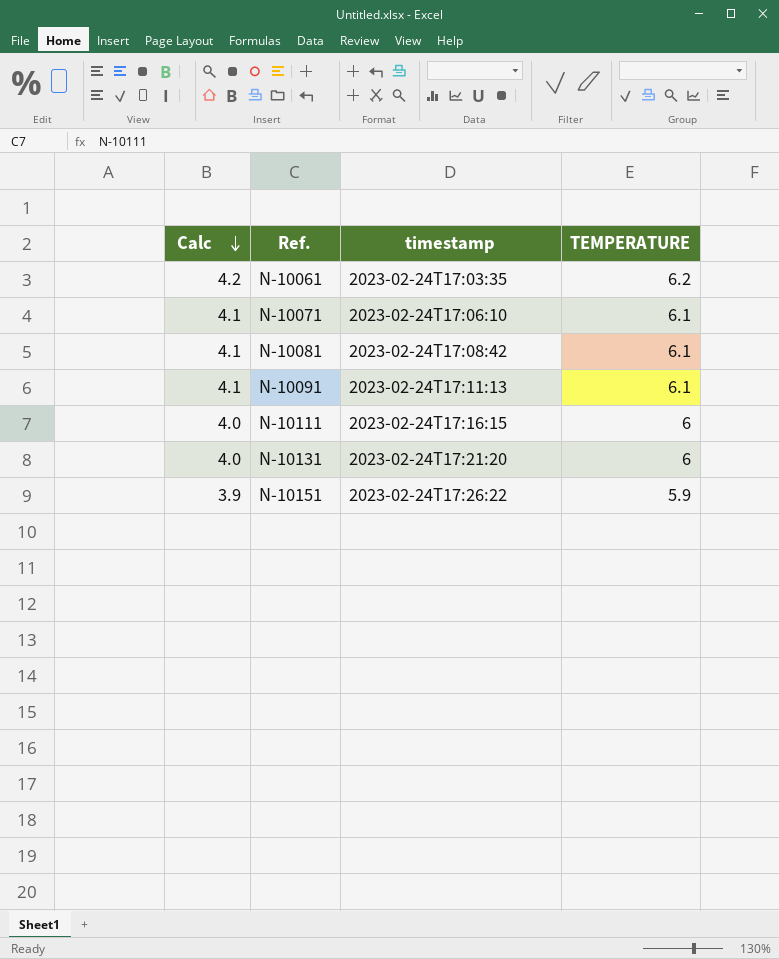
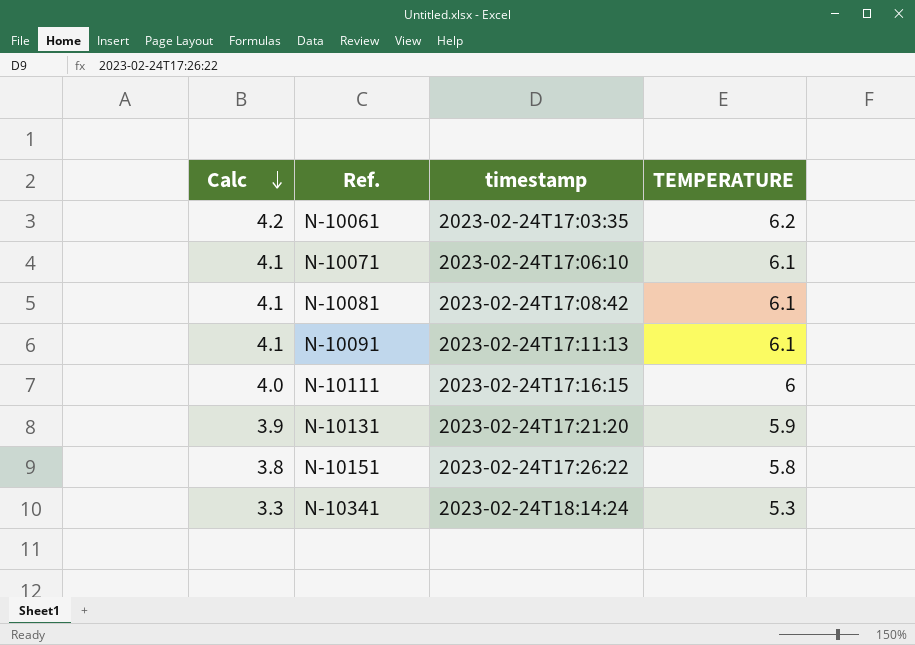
N-10131 | Calc: 4.0 -> 3.9
N-10131 | TEMPERATURE: 6 -> 5.9
N-10151 | Calc: 3.9 -> 3.8
N-10151 | TEMPERATURE: 5.9 -> 5.8
row N-10341: none -> 3.3 | 2023-02-24T18:14:24 | 5.3

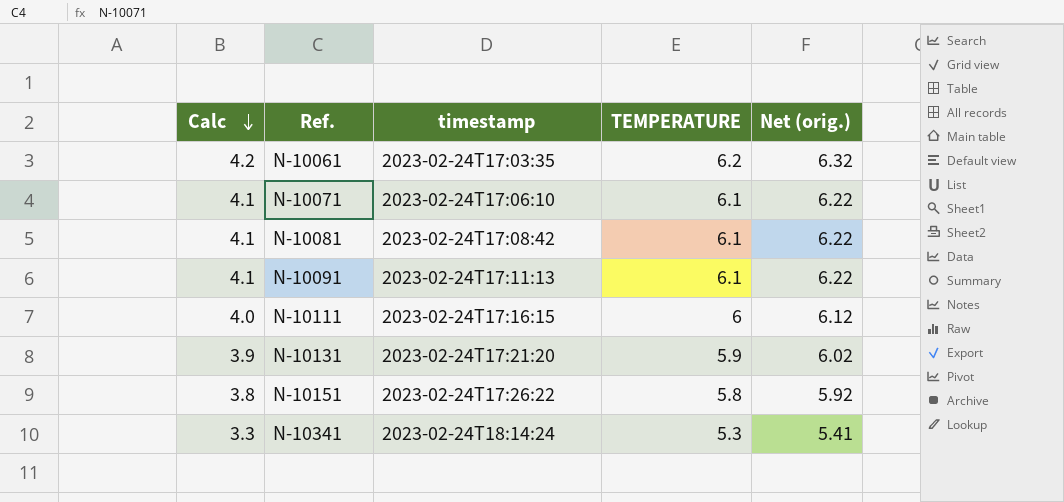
column Net (orig.) | formula: none -> [TEMPERATURE] * 1.02

